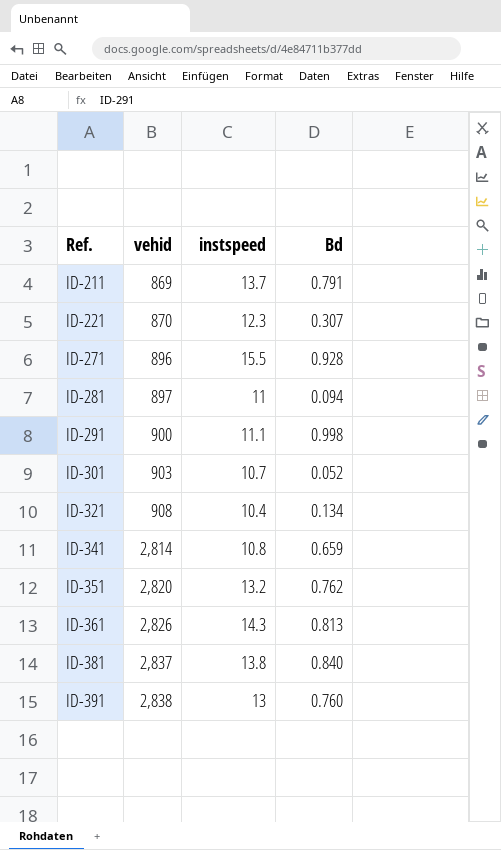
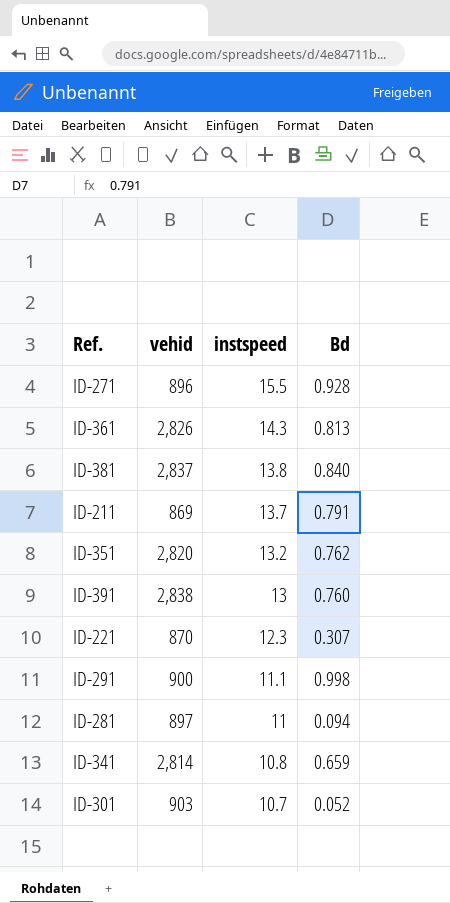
row order: Ref. ascending -> instspeed descending
row ID-321: 908 | 10.4 | 0.134 -> none

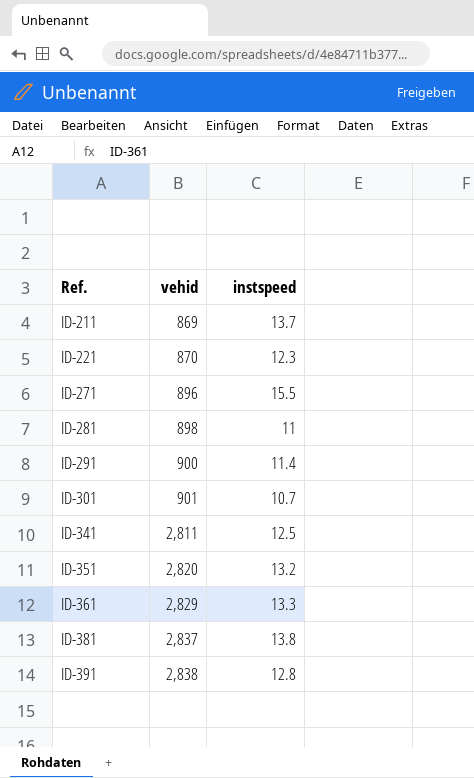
row order: instspeed descending -> Ref. ascending
column Bd | position: 4 -> none
ID-281 | vehid: 897 -> 898
ID-291 | instspeed: 11.1 -> 11.4
ID-301 | vehid: 903 -> 901
ID-341 | vehid: 2,814 -> 2,811
ID-341 | instspeed: 10.8 -> 12.5
ID-361 | vehid: 2,826 -> 2,829
ID-361 | instspeed: 14.3 -> 13.3
ID-391 | instspeed: 13 -> 12.8

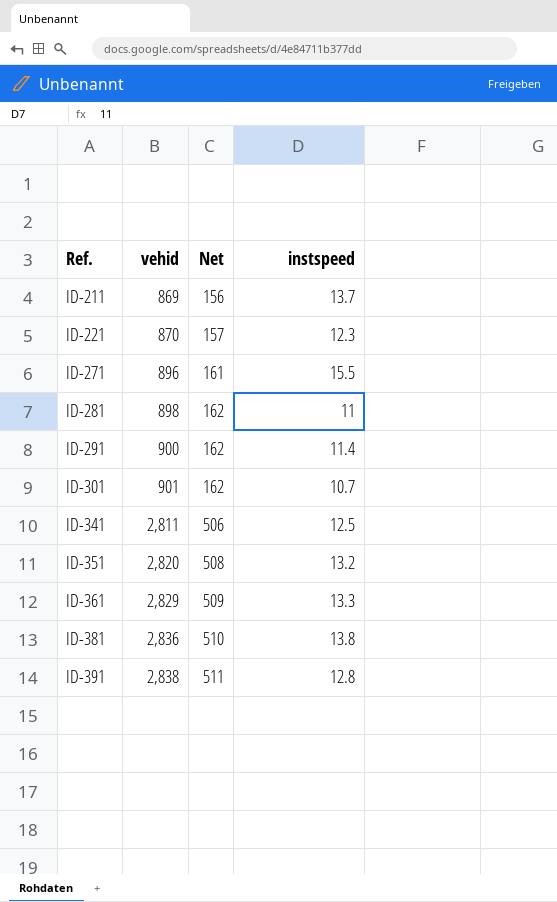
column Net | formula: none -> [vehid] * 0.18
ID-381 | vehid: 2,837 -> 2,836

